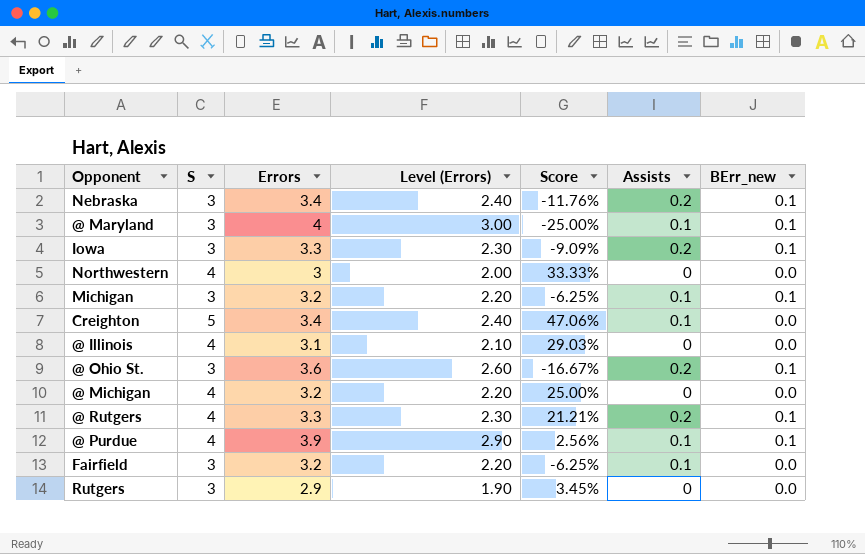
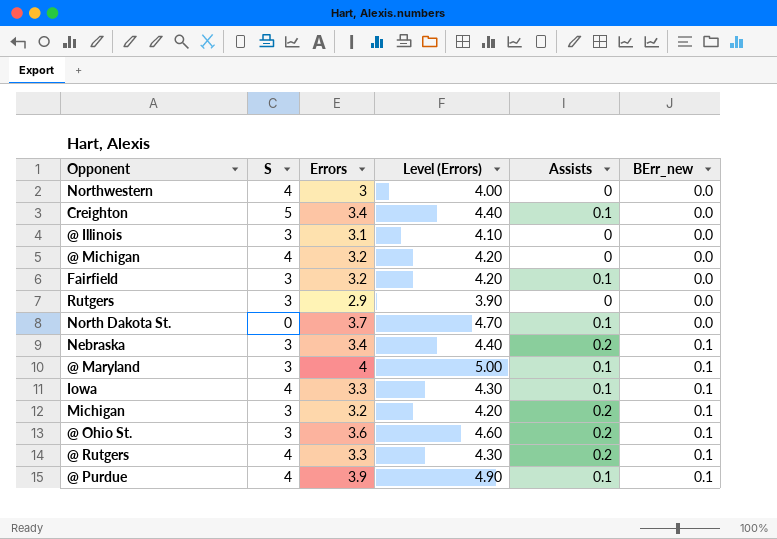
row order: none -> BErr_new ascending
column Score | formula: ([S] - [Errors]) / [Errors] -> none
column Level (Errors) | formula: [Errors] - 1 -> [Errors] + 1
@ Illinois | S: 4 -> 3
row North Dakota St.: none -> 0 | 3.7 | 4.70 | 0.1 | 0.0
Iowa | S: 3 -> 4
Iowa | Assists: 0.2 -> 0.1
Michigan | Assists: 0.1 -> 0.2

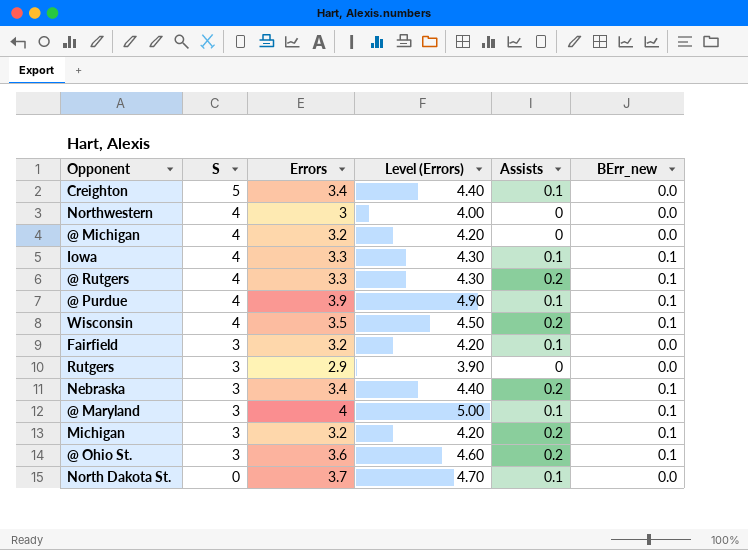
row order: BErr_new ascending -> S descending
row @ Illinois: 3 | 3.1 | 4.10 | 0 | 0.0 -> none
row Wisconsin: none -> 4 | 3.5 | 4.50 | 0.2 | 0.1

